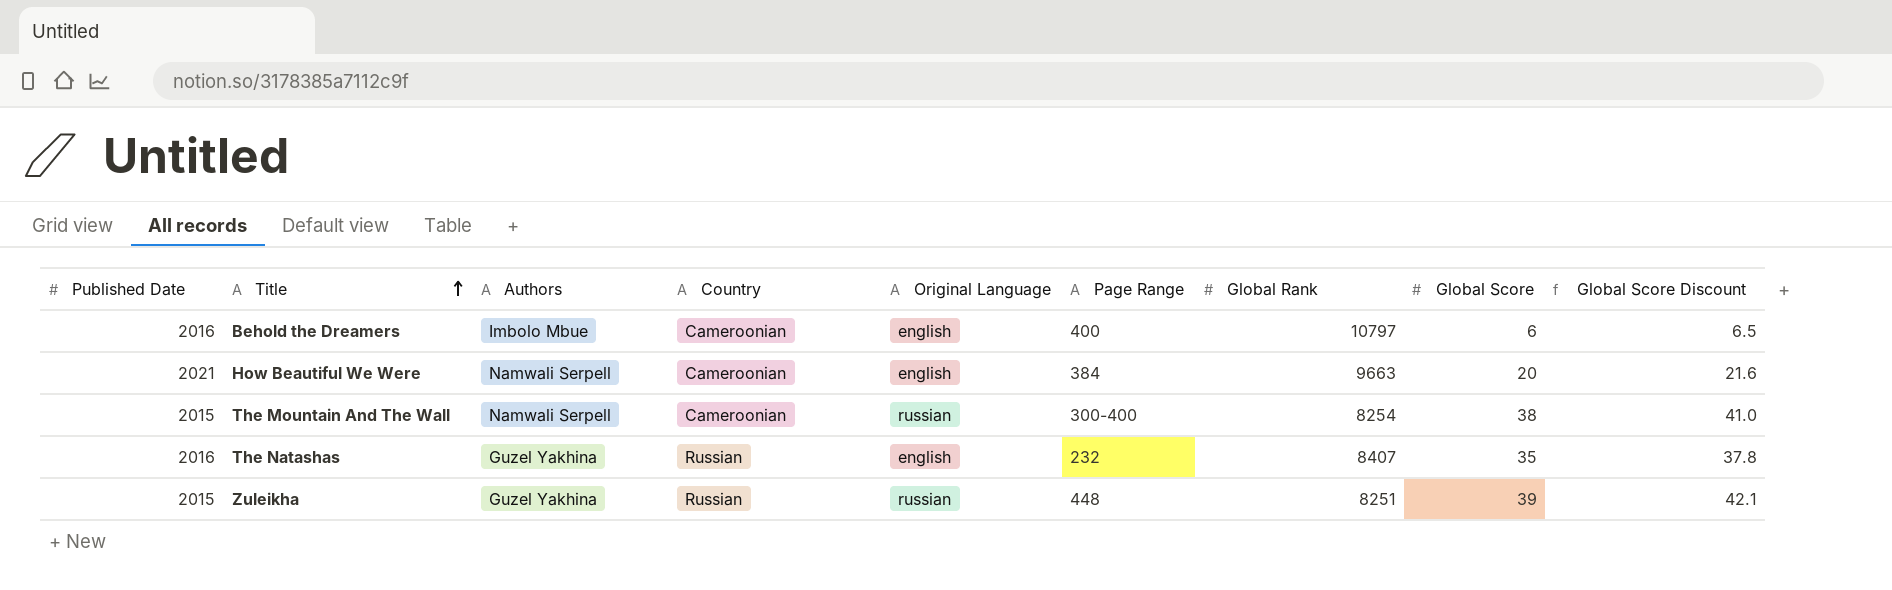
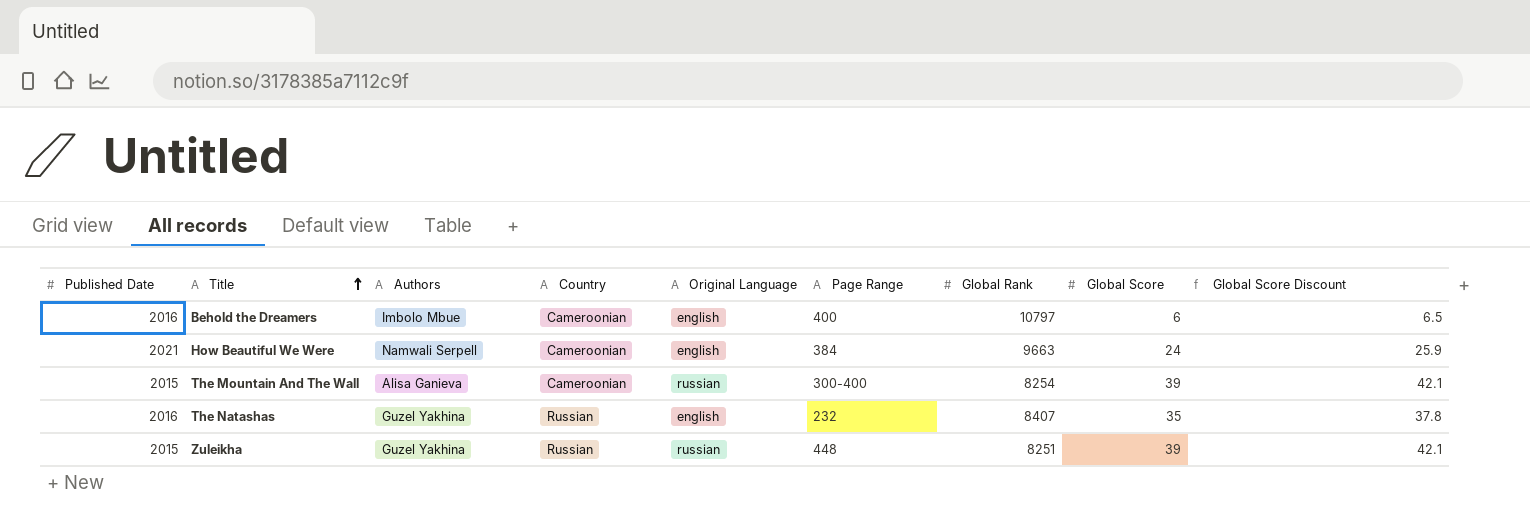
How Beautiful We Were | Global Score: 20 -> 24
How Beautiful We Were | Global Score Discount: 21.6 -> 25.9
The Mountain And The Wall | Authors: Namwali Serpell -> Alisa Ganieva
The Mountain And The Wall | Global Score: 38 -> 39
The Mountain And The Wall | Global Score Discount: 41.0 -> 42.1

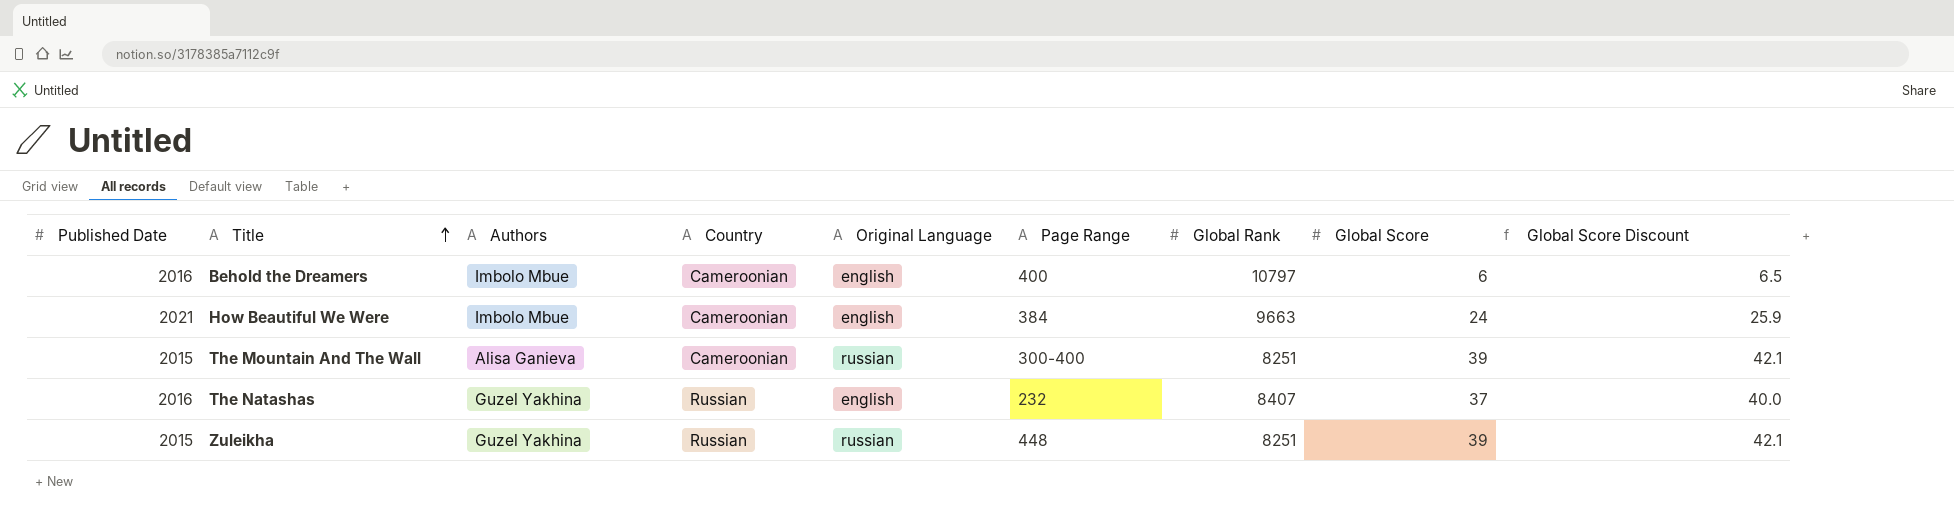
How Beautiful We Were | Authors: Namwali Serpell -> Imbolo Mbue
The Mountain And The Wall | Global Rank: 8254 -> 8251
The Natashas | Global Score: 35 -> 37
The Natashas | Global Score Discount: 37.8 -> 40.0

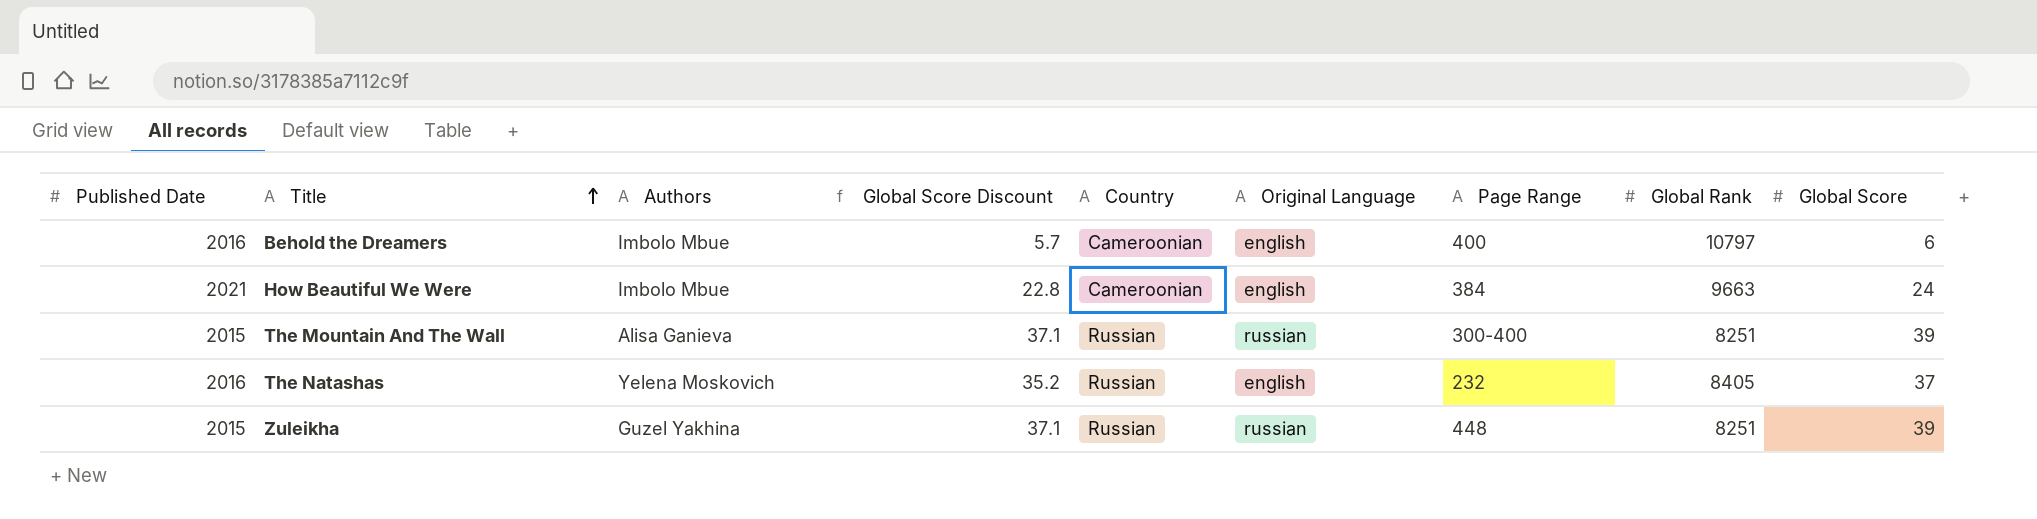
column Global Score Discount | formula: [Global Score] * 1.08 -> [Global Score] * 0.95
column Global Score Discount | position: 9 -> 4
The Mountain And The Wall | Country: Cameroonian -> Russian
The Natashas | Authors: Guzel Yakhina -> Yelena Moskovich
The Natashas | Global Rank: 8407 -> 8405

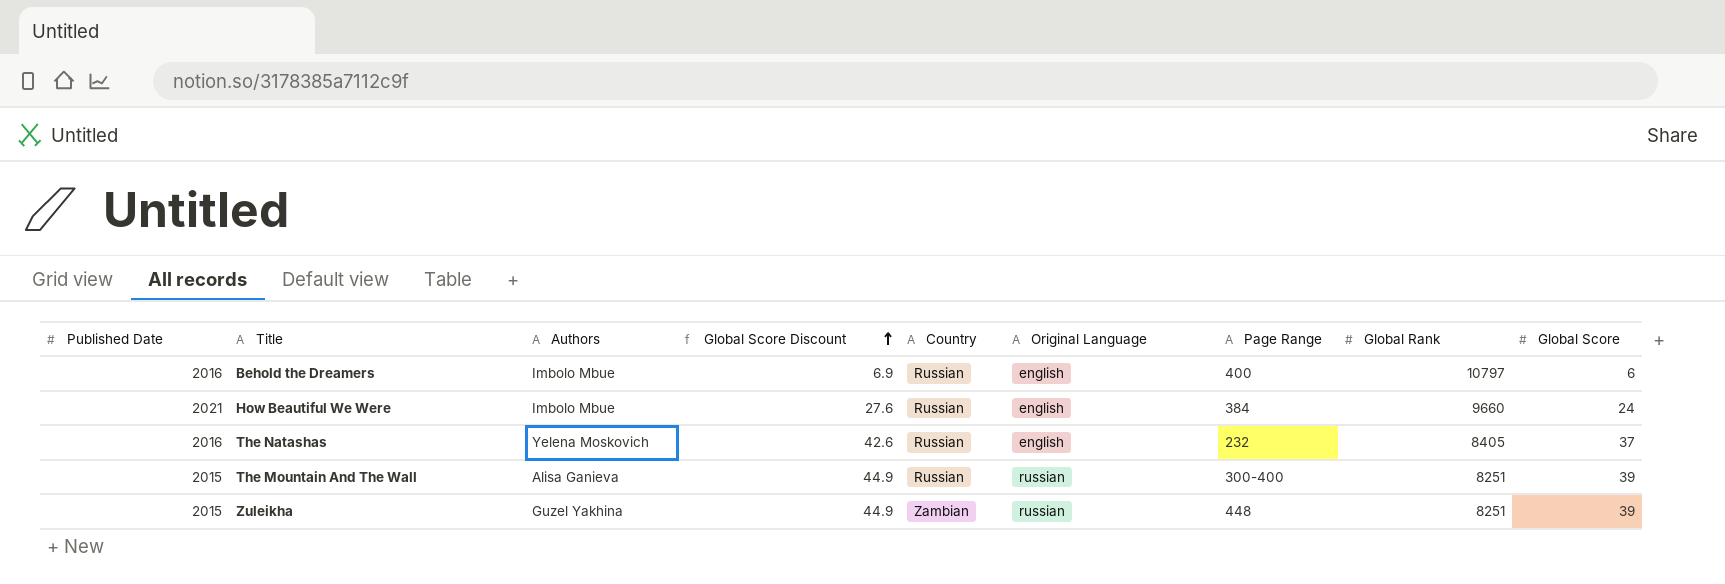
row order: Title ascending -> Global Score Discount ascending
column Global Score Discount | formula: [Global Score] * 0.95 -> [Global Score] * 1.15
Behold the Dreamers | Country: Cameroonian -> Russian
How Beautiful We Were | Country: Cameroonian -> Russian
How Beautiful We Were | Global Rank: 9663 -> 9660
Zuleikha | Country: Russian -> Zambian

